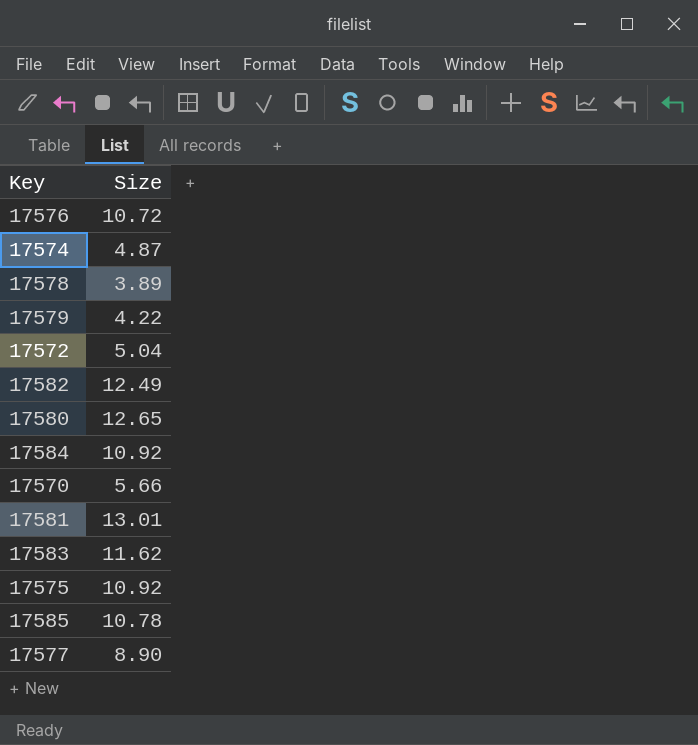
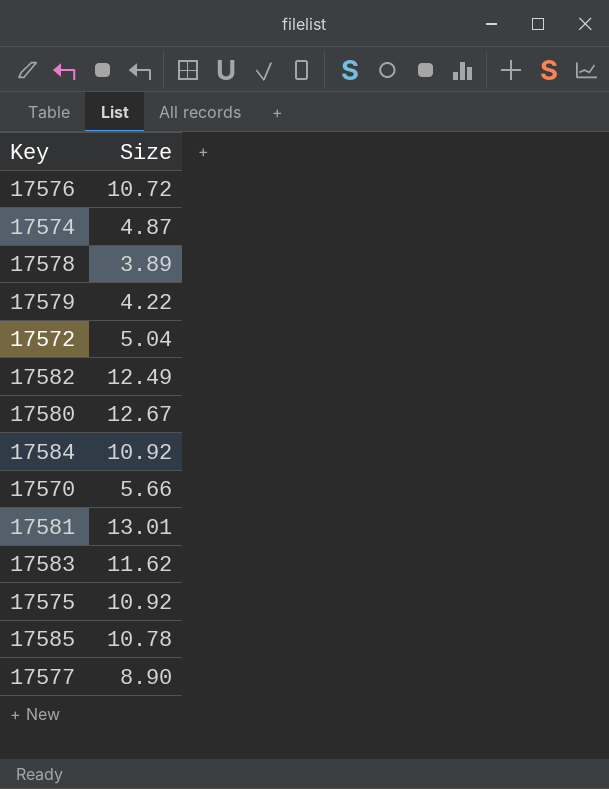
17580 | Size: 12.65 -> 12.67

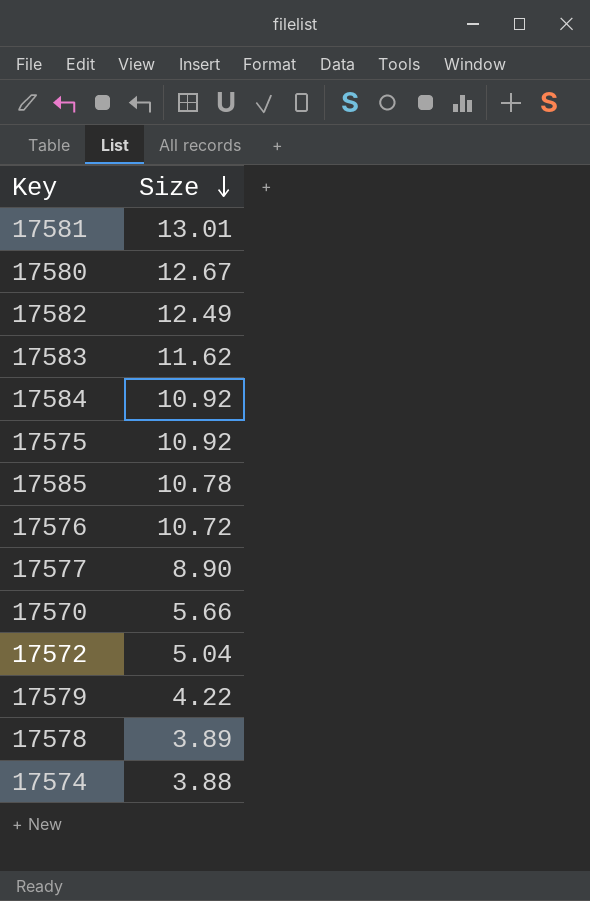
row order: none -> Size descending
17574 | Size: 4.87 -> 3.88

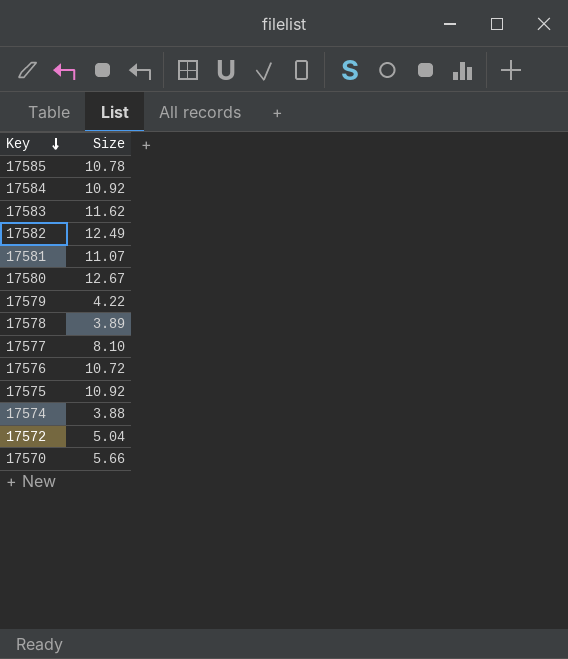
row order: Size descending -> Key descending
17581 | Size: 13.01 -> 11.07
17577 | Size: 8.90 -> 8.10

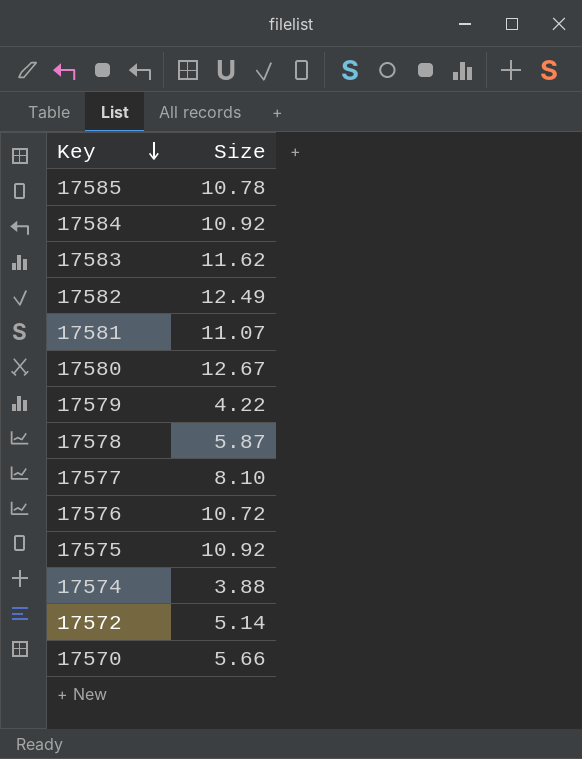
17578 | Size: 3.89 -> 5.87
17572 | Size: 5.04 -> 5.14

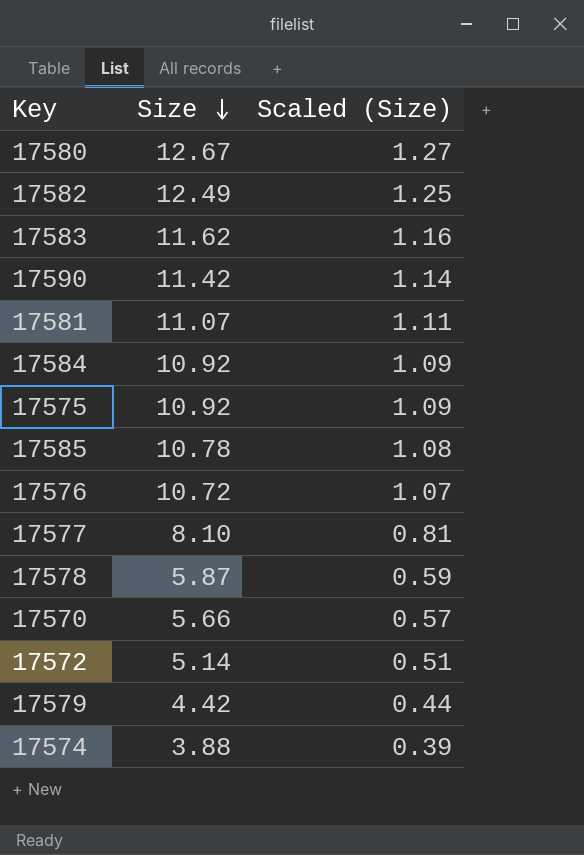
row order: Key descending -> Size descending
column Scaled (Size) | formula: none -> [Size] * 0.1
row 17590: none -> 11.42 | 1.14
17579 | Size: 4.22 -> 4.42

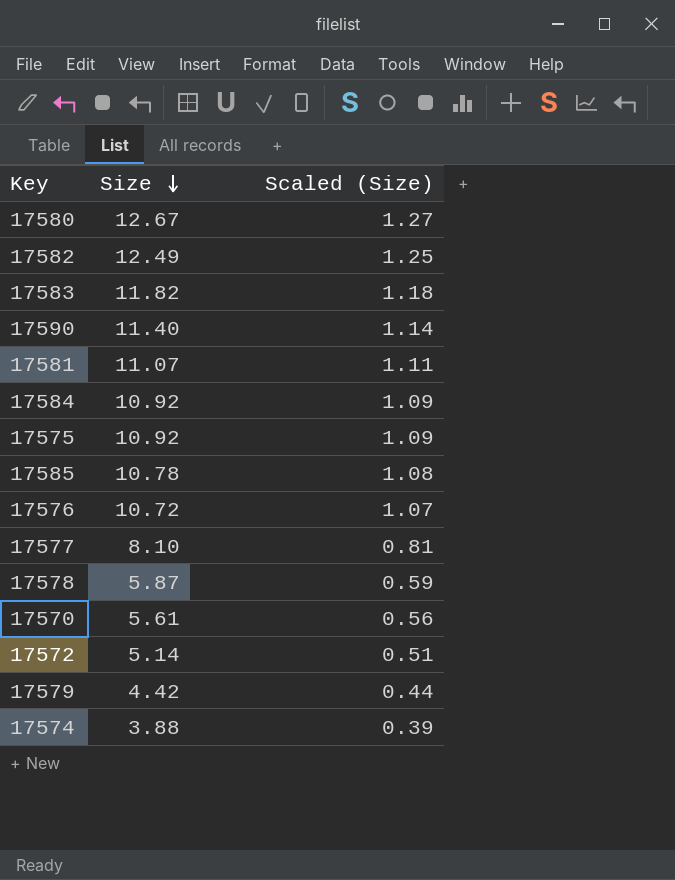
17583 | Size: 11.62 -> 11.82
17583 | Scaled (Size): 1.16 -> 1.18
17590 | Size: 11.42 -> 11.40
17570 | Size: 5.66 -> 5.61
17570 | Scaled (Size): 0.57 -> 0.56

